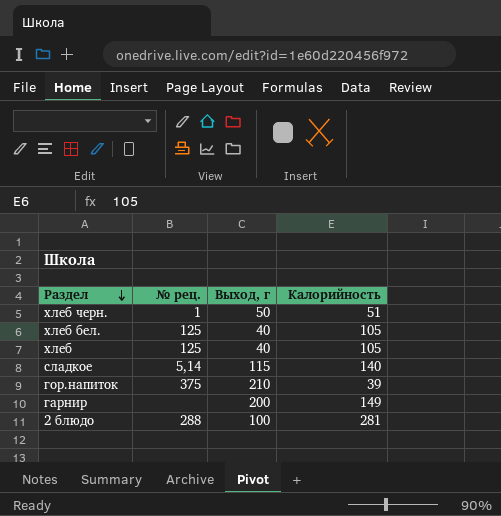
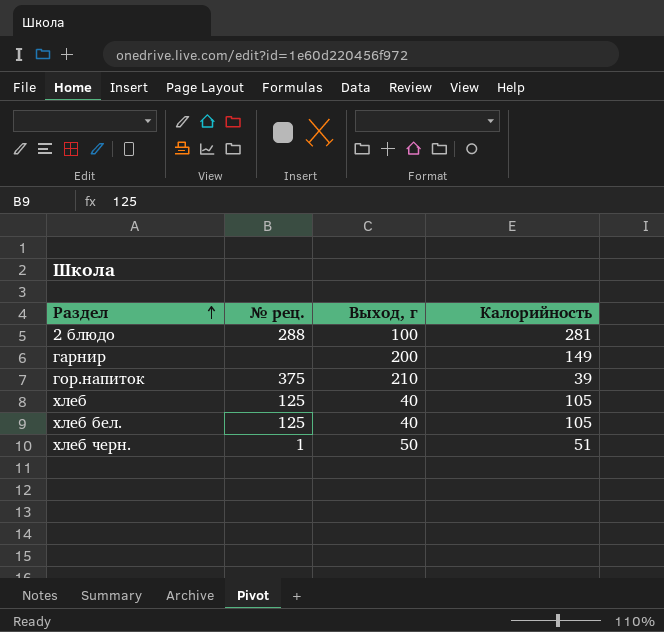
row order: Раздел descending -> Раздел ascending
row сладкое: 5,14 | 115 | 140 -> none

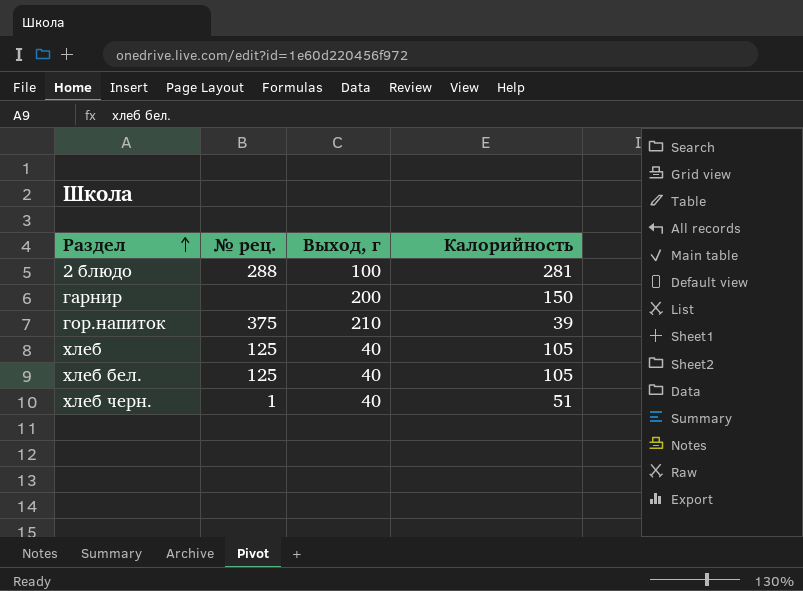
гарнир | Калорийность: 149 -> 150
хлеб черн. | Выход, г: 50 -> 40

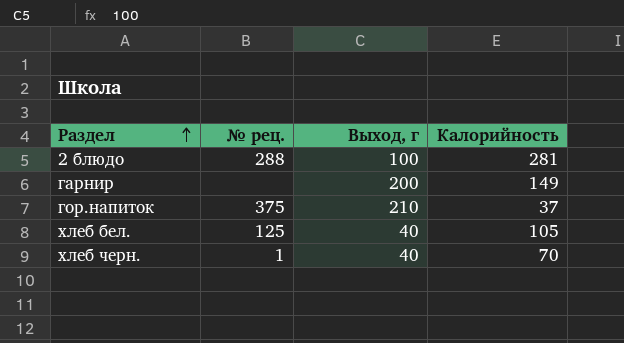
row хлеб: 125 | 40 | 105 -> none
гарнир | Калорийность: 150 -> 149
гор.напиток | Калорийность: 39 -> 37
хлеб черн. | Калорийность: 51 -> 70

